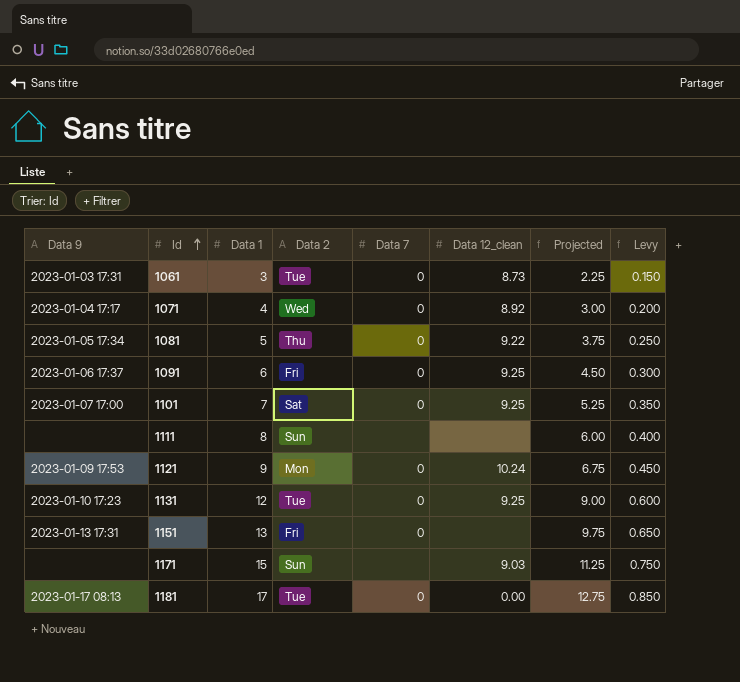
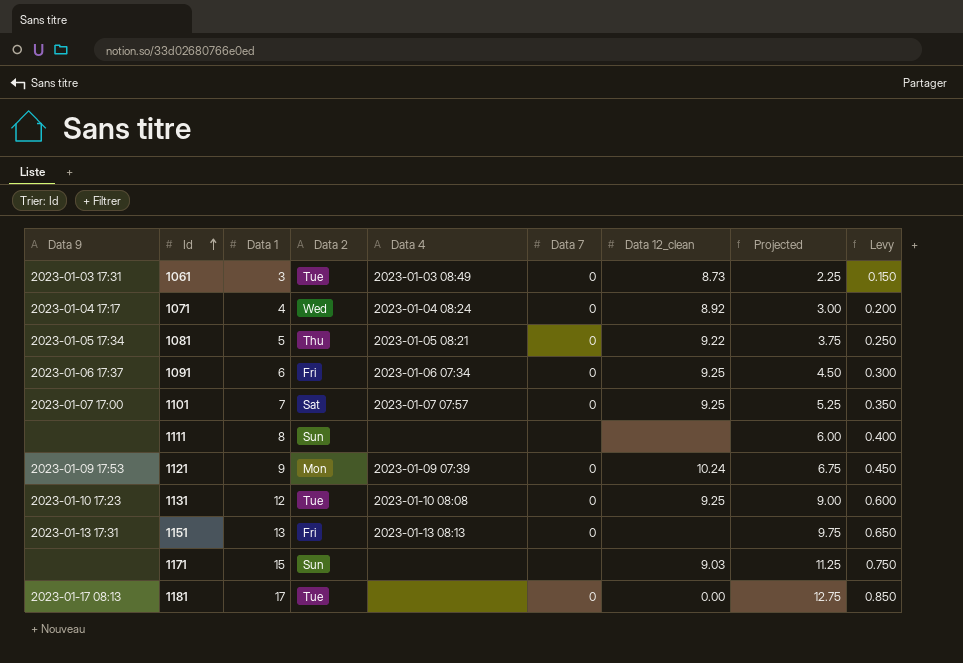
column Data 4 | position: none -> 5

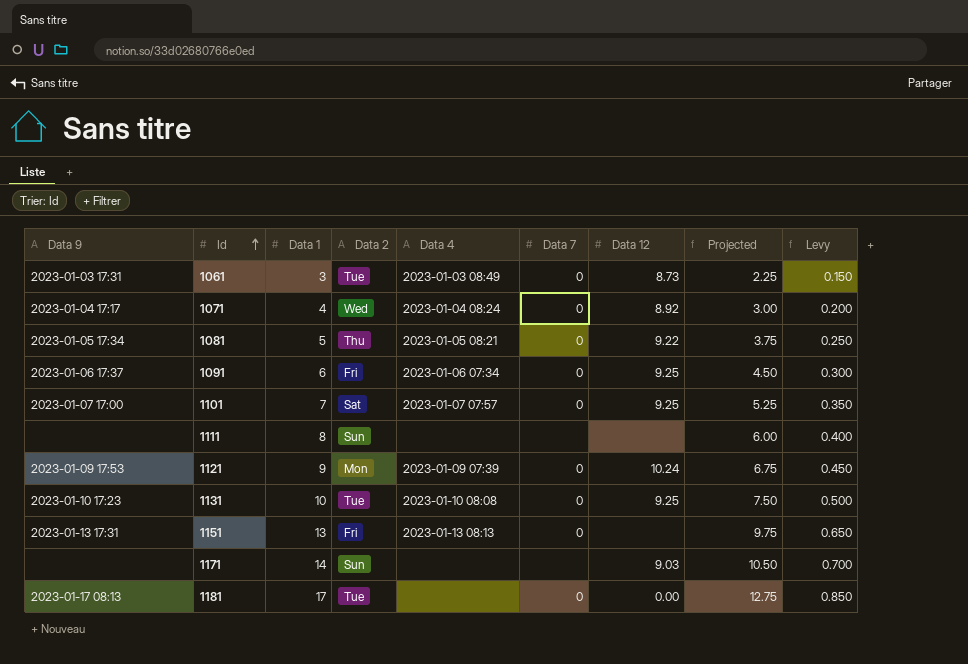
column name: Data 12_clean -> Data 12
1131 | Data 1: 12 -> 10
1131 | Projected: 9.00 -> 7.50
1131 | Levy: 0.600 -> 0.500
1171 | Data 1: 15 -> 14
1171 | Projected: 11.25 -> 10.50
1171 | Levy: 0.750 -> 0.700

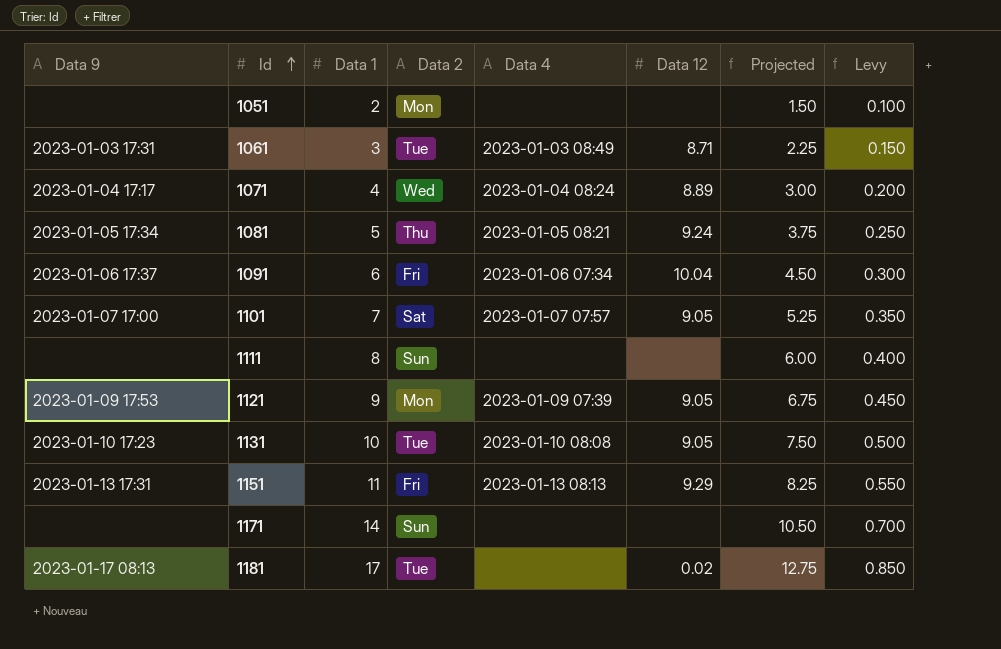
column Data 7 | position: 6 -> none
row 1051: none -> none | 2 | Mon | none | none | 1.50 | 0.100
1061 | Data 12: 8.73 -> 8.71
1071 | Data 12: 8.92 -> 8.89
1081 | Data 12: 9.22 -> 9.24
1091 | Data 12: 9.25 -> 10.04
1101 | Data 12: 9.25 -> 9.05
1121 | Data 12: 10.24 -> 9.05
1131 | Data 12: 9.25 -> 9.05
1151 | Data 1: 13 -> 11
1151 | Data 12: none -> 9.29
1151 | Projected: 9.75 -> 8.25
1151 | Levy: 0.650 -> 0.550
1171 | Data 12: 9.03 -> none
1181 | Data 12: 0.00 -> 0.02

